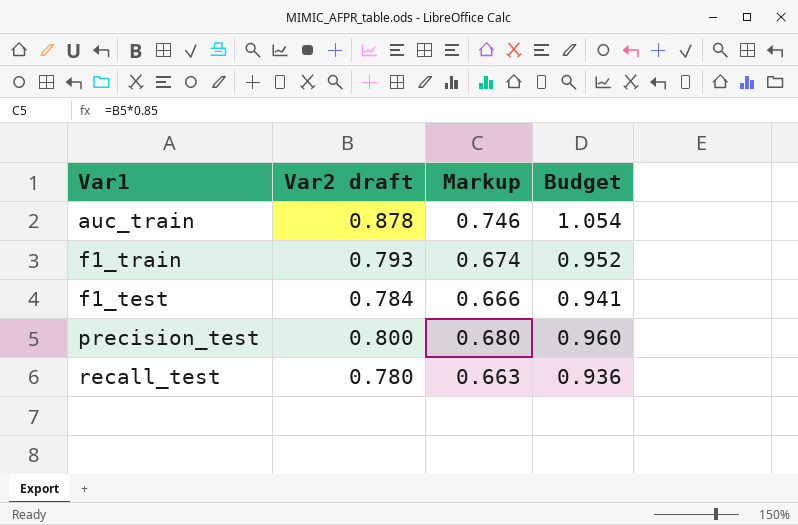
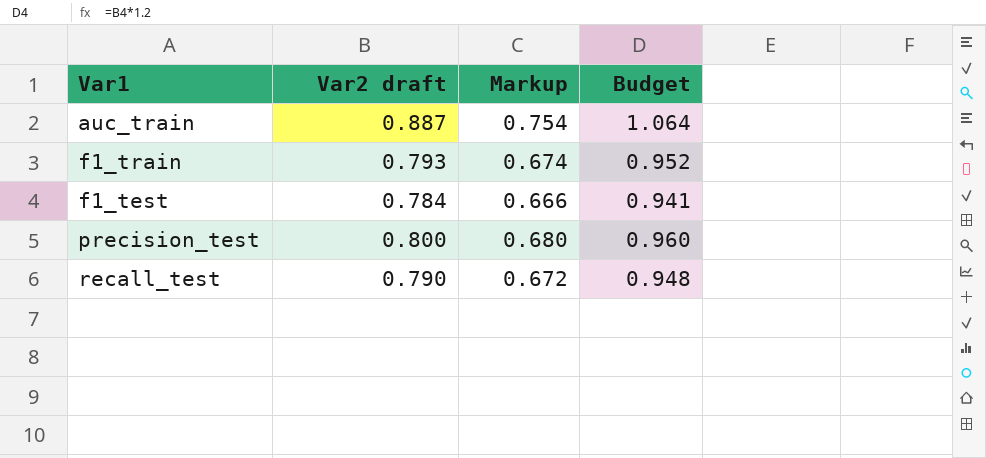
auc_train | Var2 draft: 0.878 -> 0.887
auc_train | Markup: 0.746 -> 0.754
auc_train | Budget: 1.054 -> 1.064
recall_test | Var2 draft: 0.780 -> 0.790
recall_test | Markup: 0.663 -> 0.672
recall_test | Budget: 0.936 -> 0.948

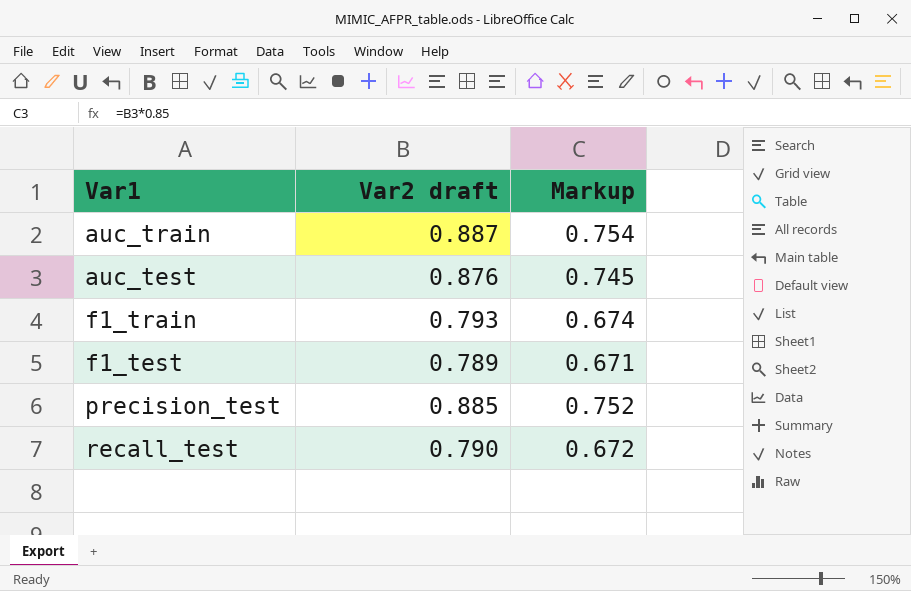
column Budget | formula: [Var2 draft] * 1.2 -> none
row auc_test: none -> 0.876 | 0.745
f1_test | Var2 draft: 0.784 -> 0.789
f1_test | Markup: 0.666 -> 0.671
precision_test | Var2 draft: 0.800 -> 0.885
precision_test | Markup: 0.680 -> 0.752

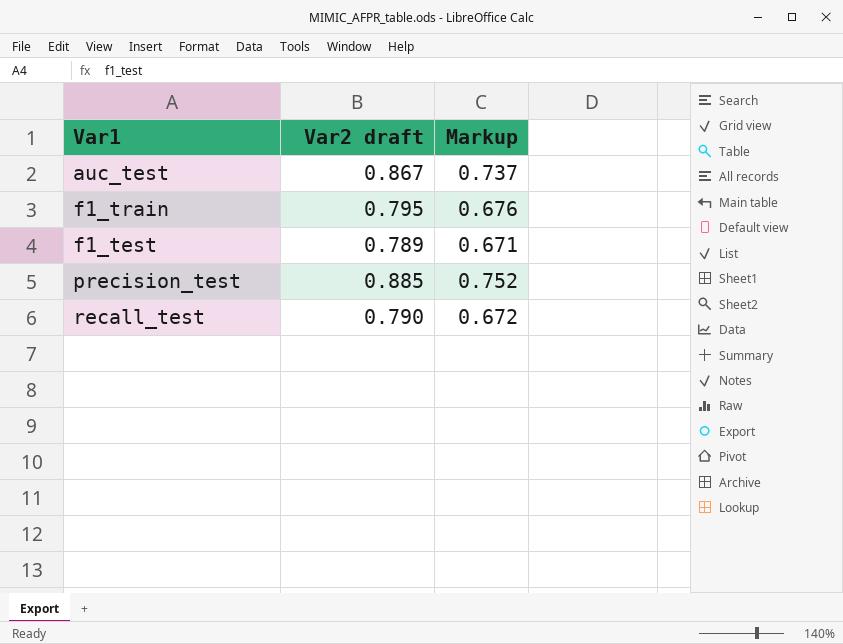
row auc_train: 0.887 | 0.754 -> none
auc_test | Var2 draft: 0.876 -> 0.867
auc_test | Markup: 0.745 -> 0.737
f1_train | Var2 draft: 0.793 -> 0.795
f1_train | Markup: 0.674 -> 0.676

